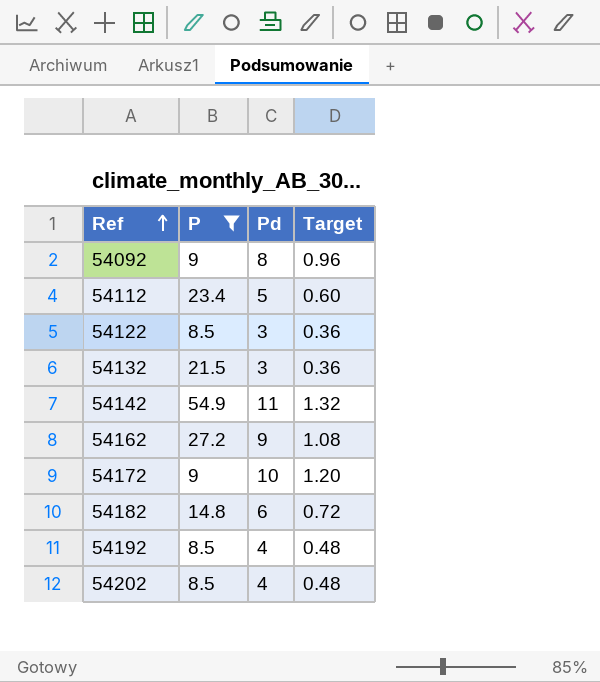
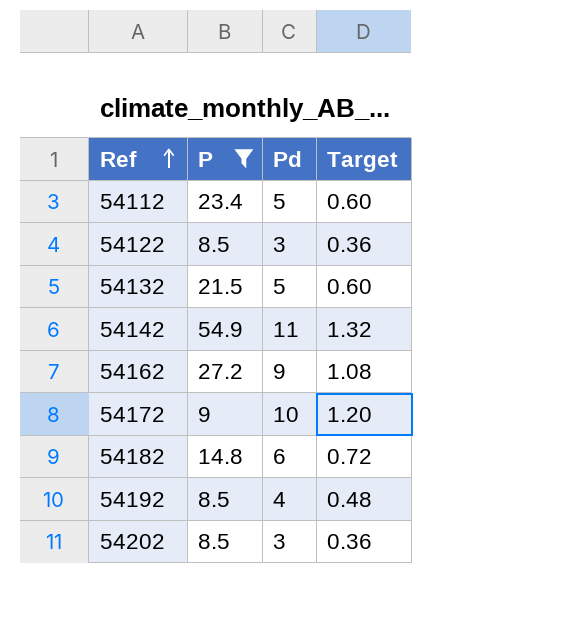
row 54092: 9 | 8 | 0.96 -> none
54132 | Pd: 3 -> 5
54132 | Target: 0.36 -> 0.60
54202 | Pd: 4 -> 3
54202 | Target: 0.48 -> 0.36

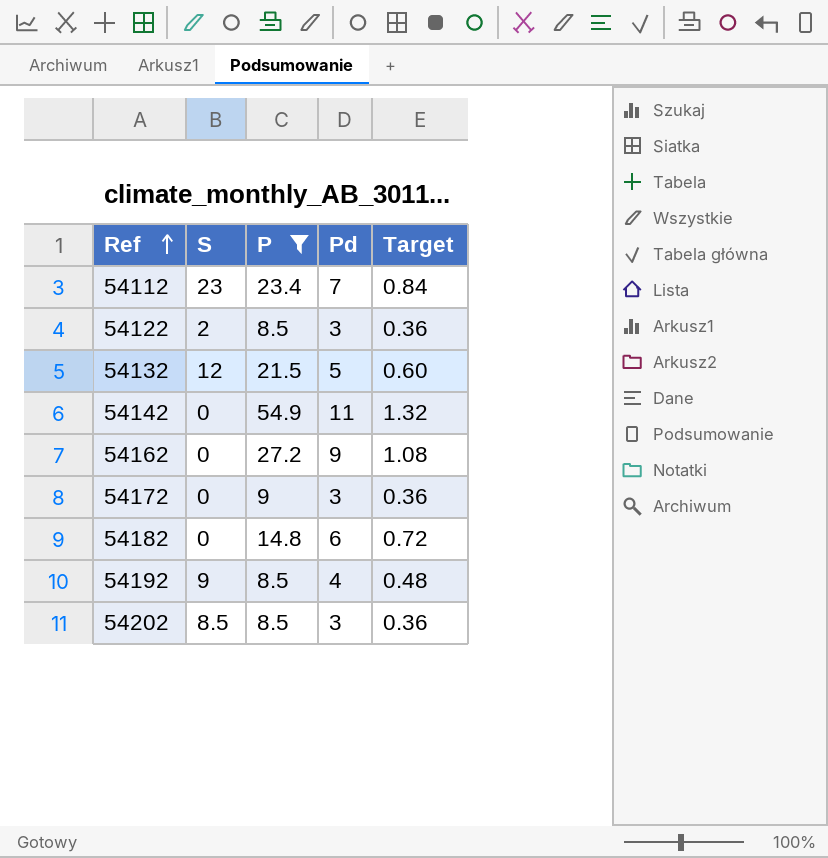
column S | position: none -> 2
54112 | Pd: 5 -> 7
54112 | Target: 0.60 -> 0.84
54172 | Pd: 10 -> 3
54172 | Target: 1.20 -> 0.36

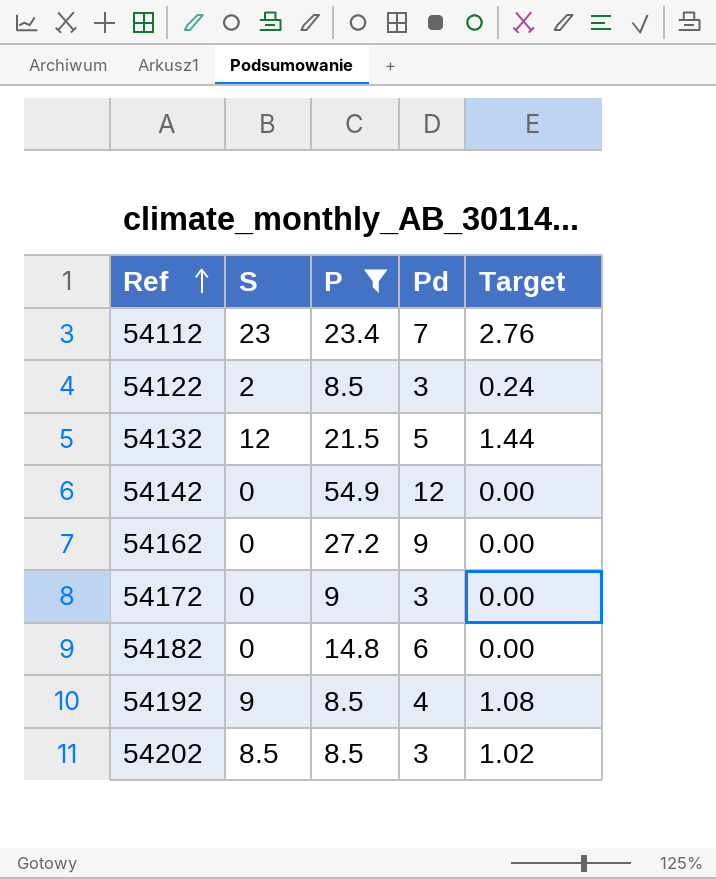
column Target | formula: [Pd] * 0.12 -> [S] * 0.12
54142 | Pd: 11 -> 12

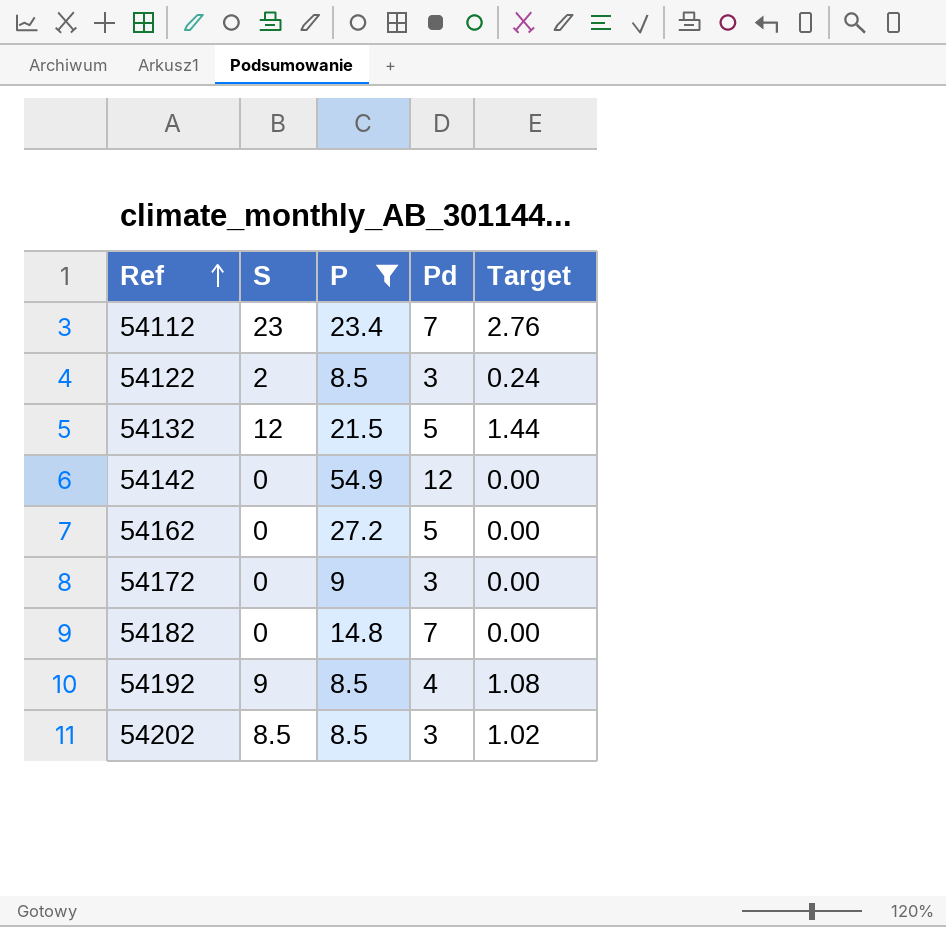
54162 | Pd: 9 -> 5
54182 | Pd: 6 -> 7

